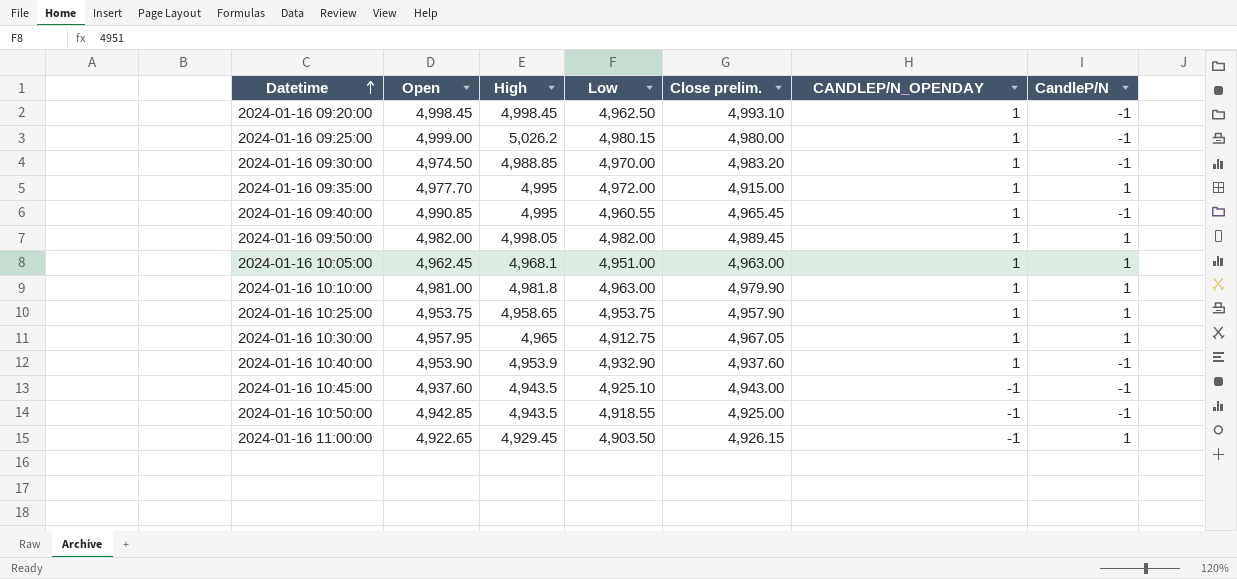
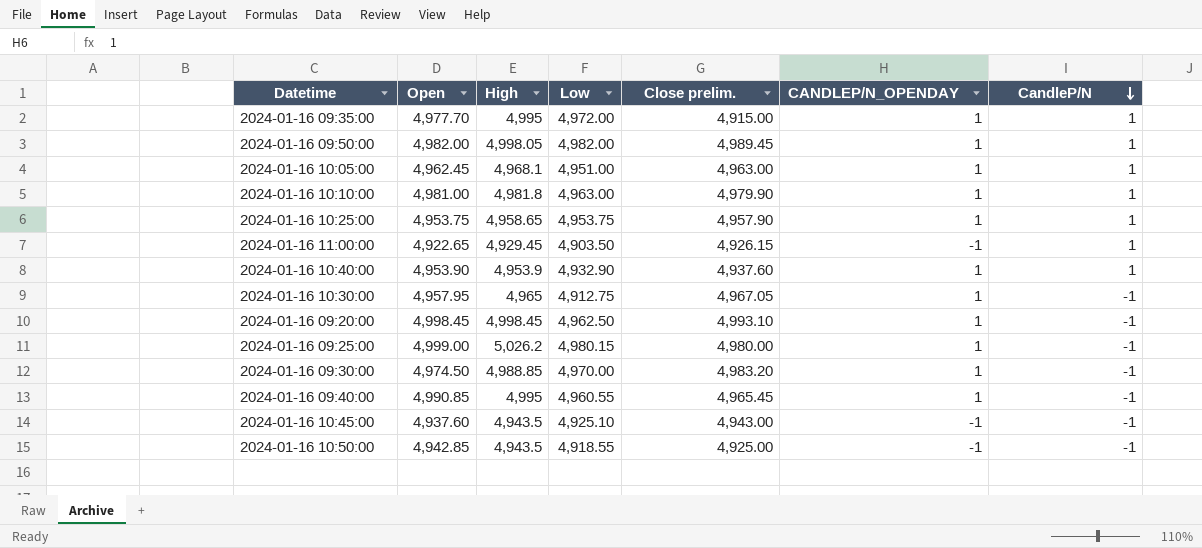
row order: Datetime ascending -> CandleP/N descending
2024-01-16 10:40:00 | CandleP/N: -1 -> 1
2024-01-16 10:30:00 | CandleP/N: 1 -> -1

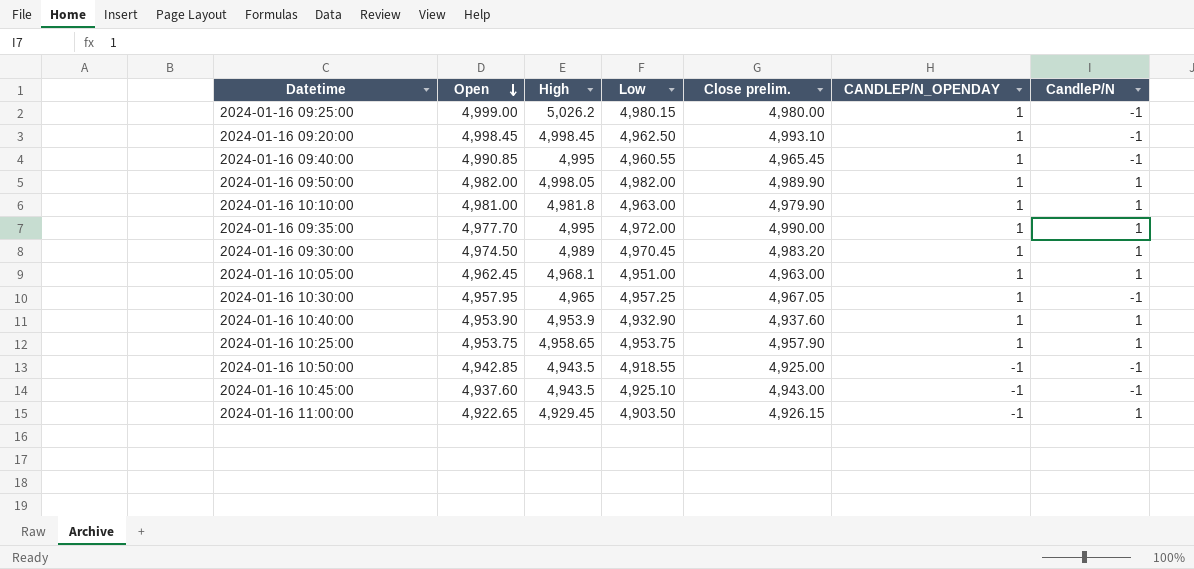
row order: CandleP/N descending -> Open descending
2024-01-16 09:50:00 | Close prelim.: 4,989.45 -> 4,989.90
2024-01-16 09:35:00 | Close prelim.: 4,915.00 -> 4,990.00
2024-01-16 09:30:00 | High: 4,988.85 -> 4,989
2024-01-16 09:30:00 | Low: 4,970.00 -> 4,970.45
2024-01-16 09:30:00 | CandleP/N: -1 -> 1
2024-01-16 10:30:00 | Low: 4,912.75 -> 4,957.25

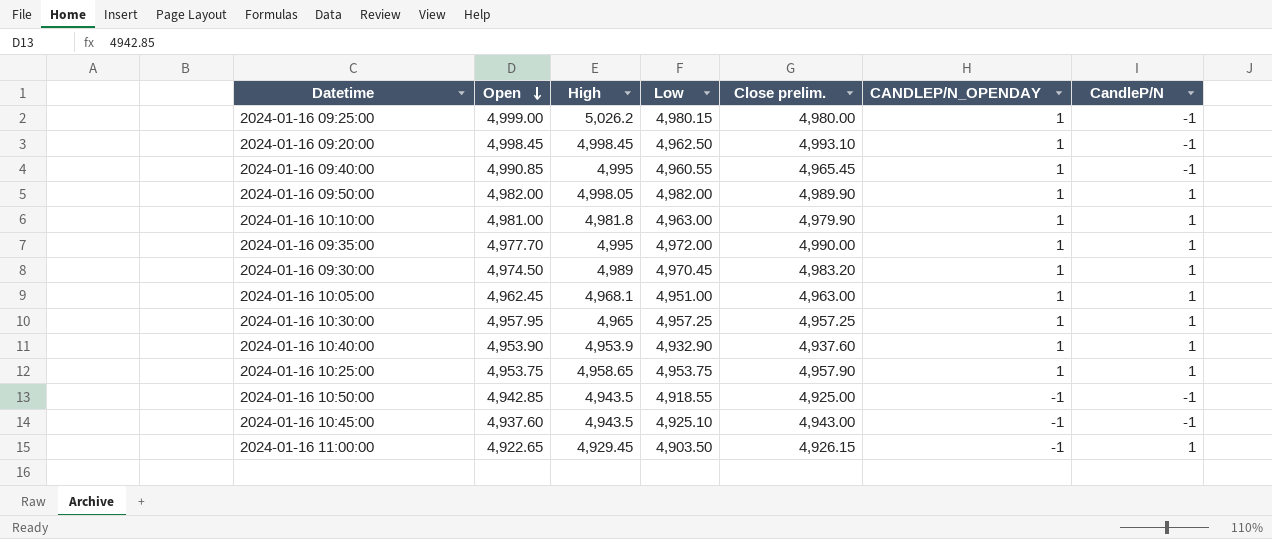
2024-01-16 10:30:00 | Close prelim.: 4,967.05 -> 4,957.25
2024-01-16 10:30:00 | CandleP/N: -1 -> 1

